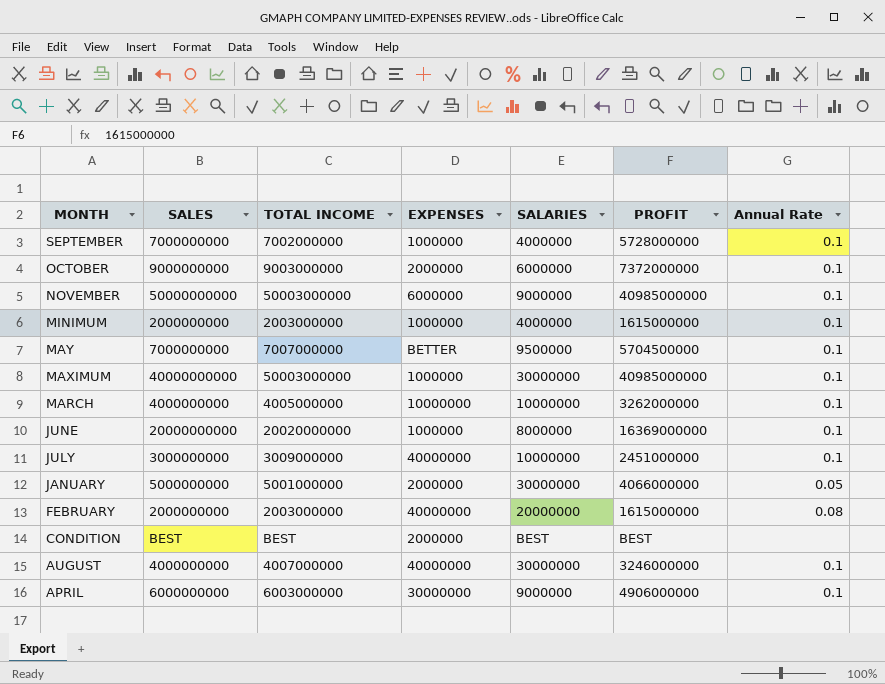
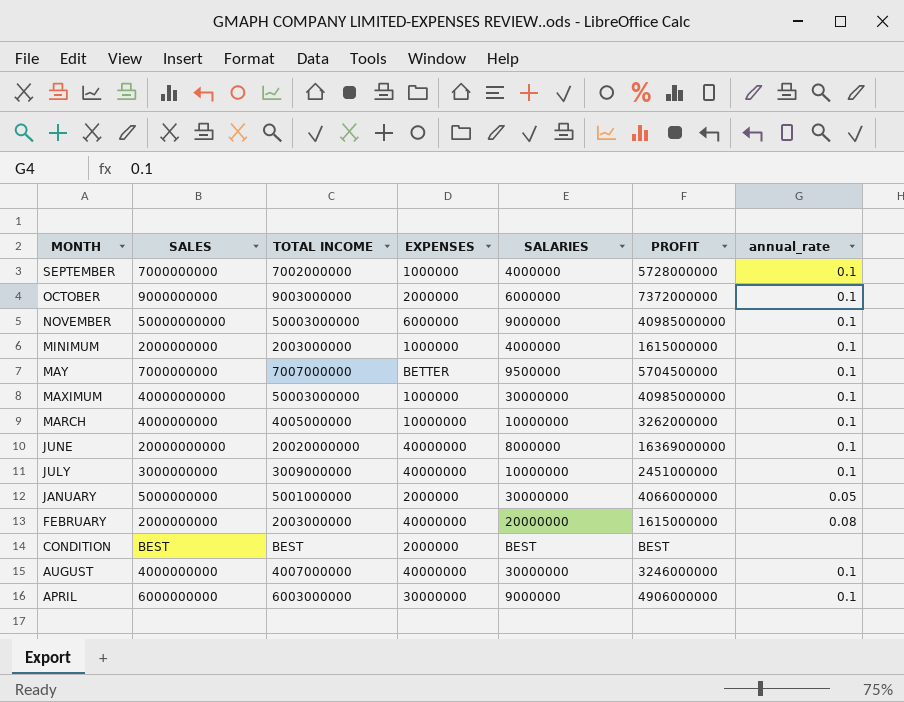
column name: Annual Rate -> annual_rate
JUNE | EXPENSES: 1000000 -> 40000000

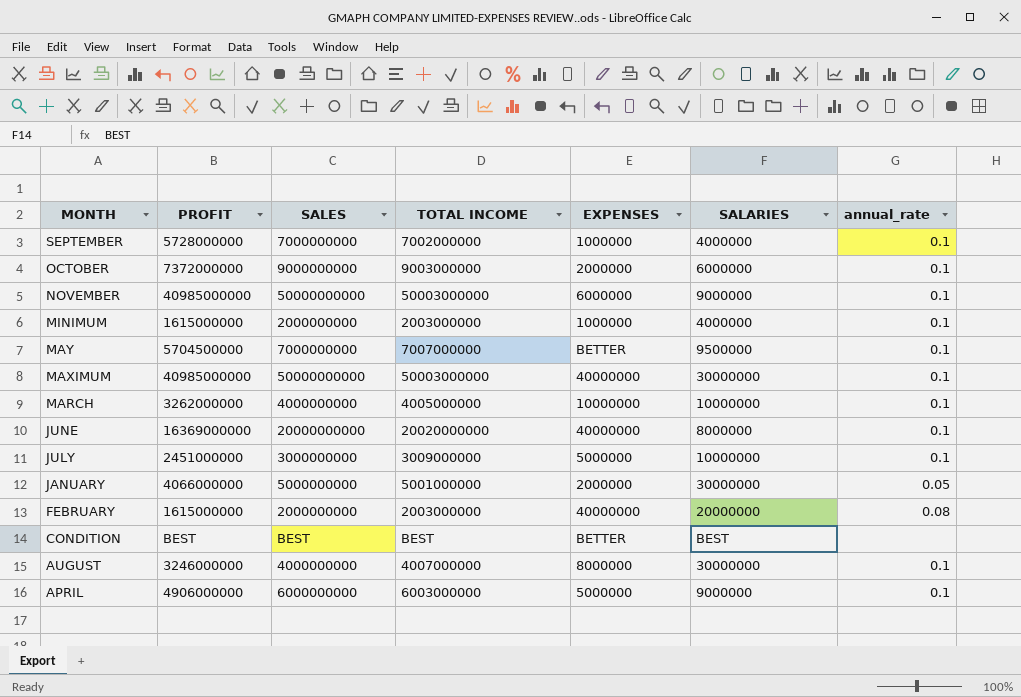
column PROFIT | position: 6 -> 2
MAXIMUM | SALES: 40000000000 -> 50000000000
MAXIMUM | EXPENSES: 1000000 -> 40000000
JULY | EXPENSES: 40000000 -> 5000000
CONDITION | EXPENSES: 2000000 -> BETTER
AUGUST | EXPENSES: 40000000 -> 8000000
APRIL | EXPENSES: 30000000 -> 5000000

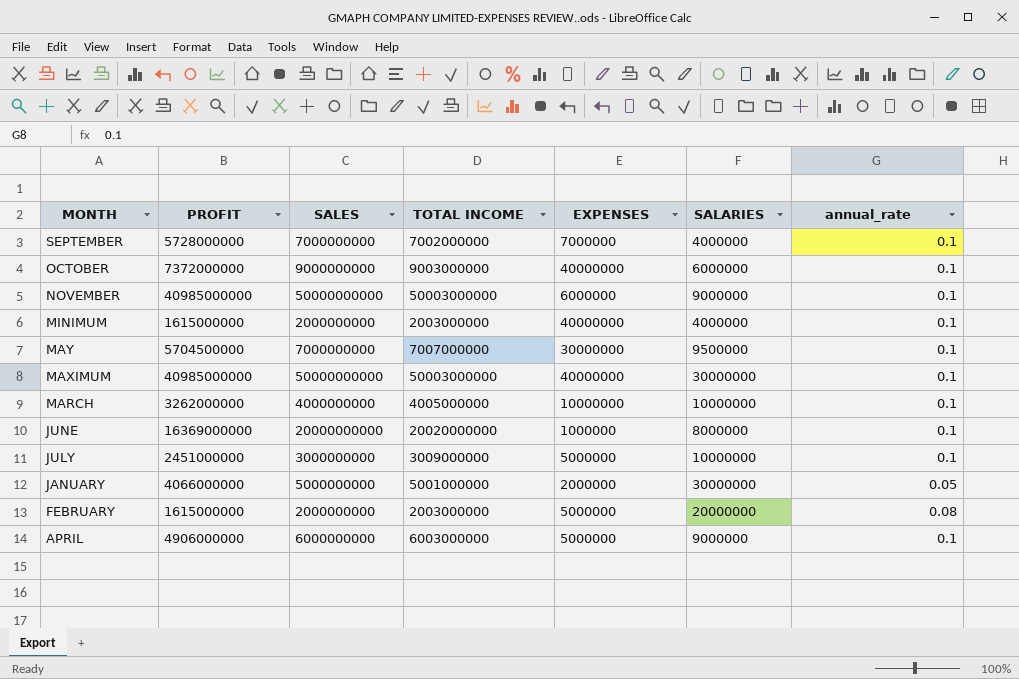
row CONDITION: BEST | BEST | BEST | BETTER | BEST | none -> none
row AUGUST: 3246000000 | 4000000000 | 4007000000 | 8000000 | 30000000 | 0.1 -> none
SEPTEMBER | EXPENSES: 1000000 -> 7000000
OCTOBER | EXPENSES: 2000000 -> 40000000
MINIMUM | EXPENSES: 1000000 -> 40000000
MAY | EXPENSES: BETTER -> 30000000
JUNE | EXPENSES: 40000000 -> 1000000
FEBRUARY | EXPENSES: 40000000 -> 5000000

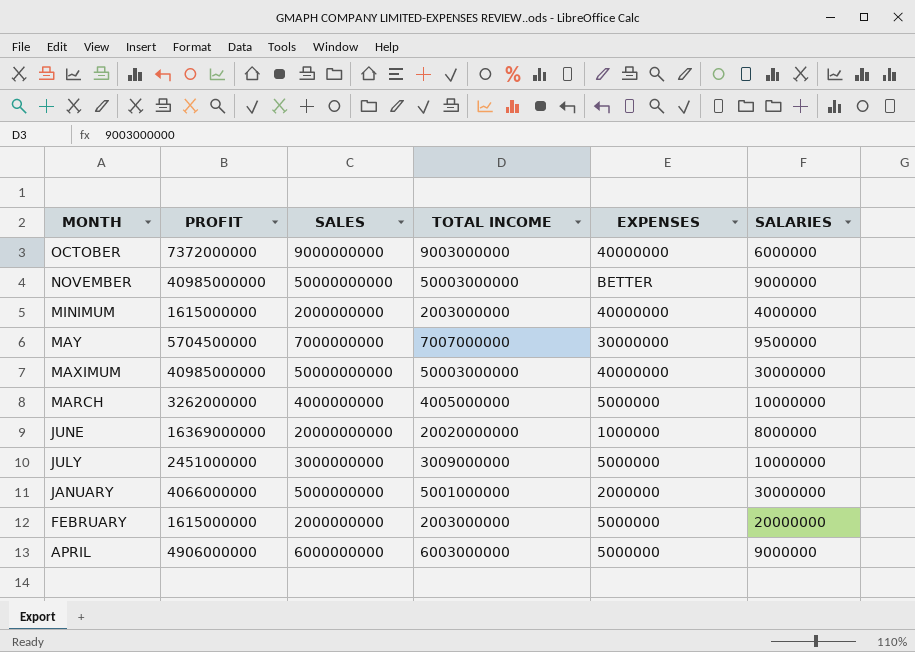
column annual_rate | position: 7 -> none
row SEPTEMBER: 5728000000 | 7000000000 | 7002000000 | 7000000 | 4000000 | 0.1 -> none
NOVEMBER | EXPENSES: 6000000 -> BETTER
MARCH | EXPENSES: 10000000 -> 5000000

